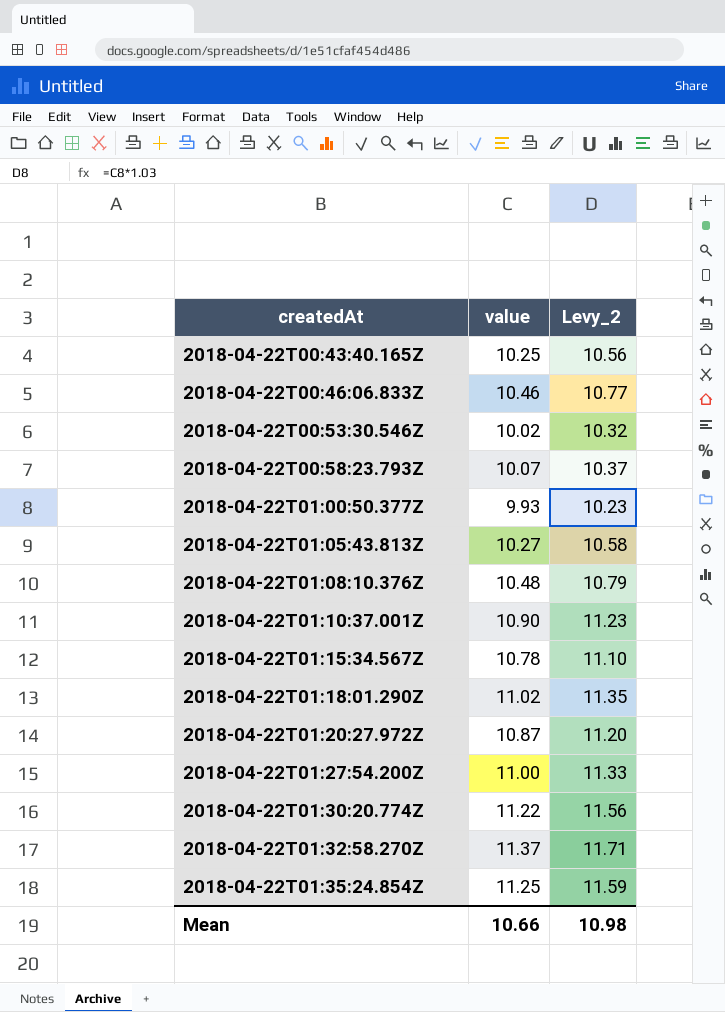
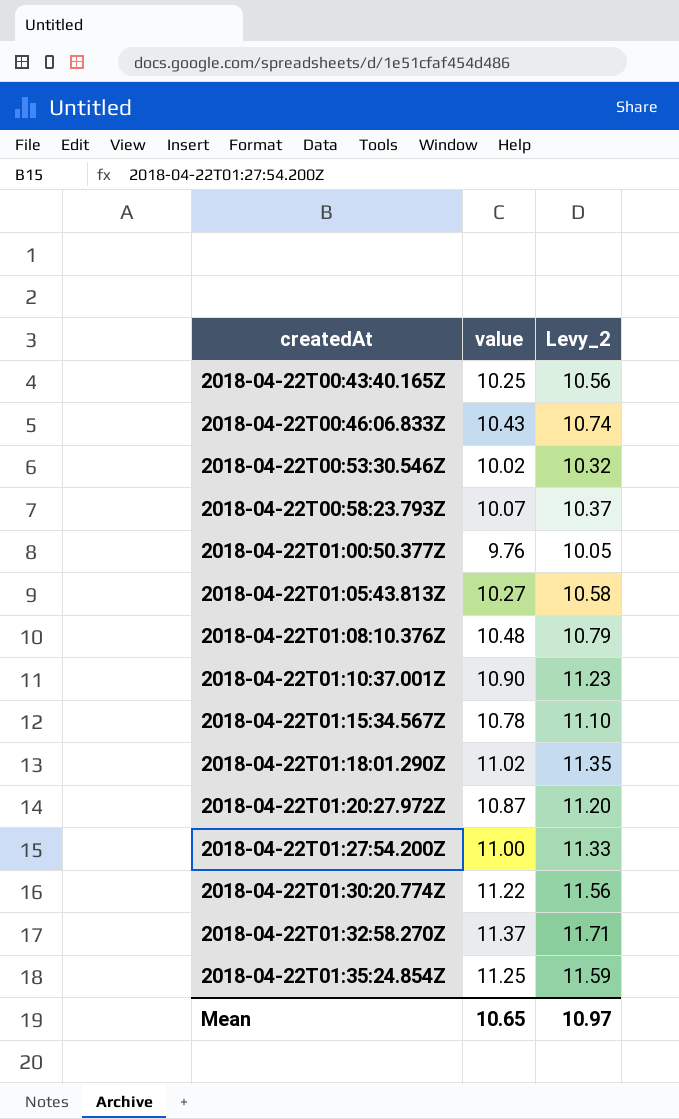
2018-04-22T00:46:06.833Z | value: 10.46 -> 10.43
2018-04-22T00:46:06.833Z | Levy_2: 10.77 -> 10.74
2018-04-22T01:00:50.377Z | value: 9.93 -> 9.76
2018-04-22T01:00:50.377Z | Levy_2: 10.23 -> 10.05
Mean | value: 10.66 -> 10.65
Mean | Levy_2: 10.98 -> 10.97

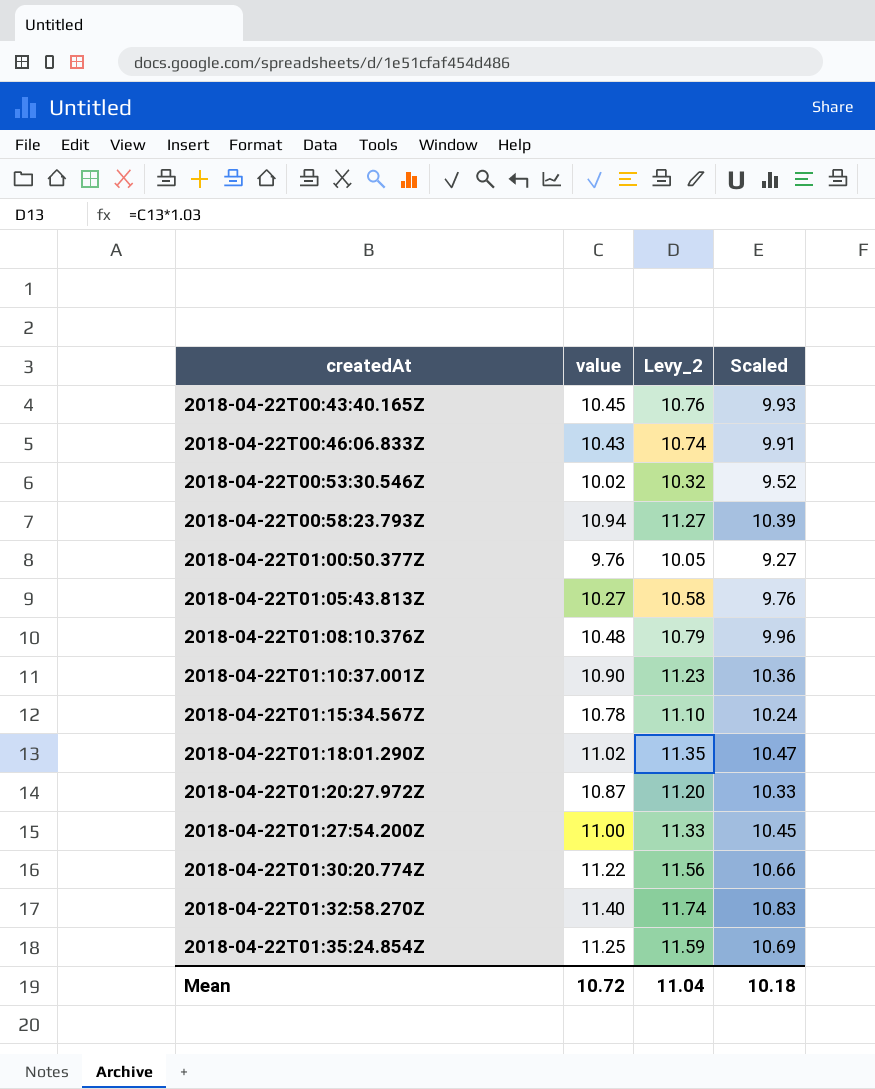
column Scaled | formula: none -> [value] * 0.95
2018-04-22T00:43:40.165Z | value: 10.25 -> 10.45
2018-04-22T00:43:40.165Z | Levy_2: 10.56 -> 10.76
2018-04-22T00:58:23.793Z | value: 10.07 -> 10.94
2018-04-22T00:58:23.793Z | Levy_2: 10.37 -> 11.27
2018-04-22T01:32:58.270Z | value: 11.37 -> 11.40
2018-04-22T01:32:58.270Z | Levy_2: 11.71 -> 11.74
Mean | value: 10.65 -> 10.72
Mean | Levy_2: 10.97 -> 11.04

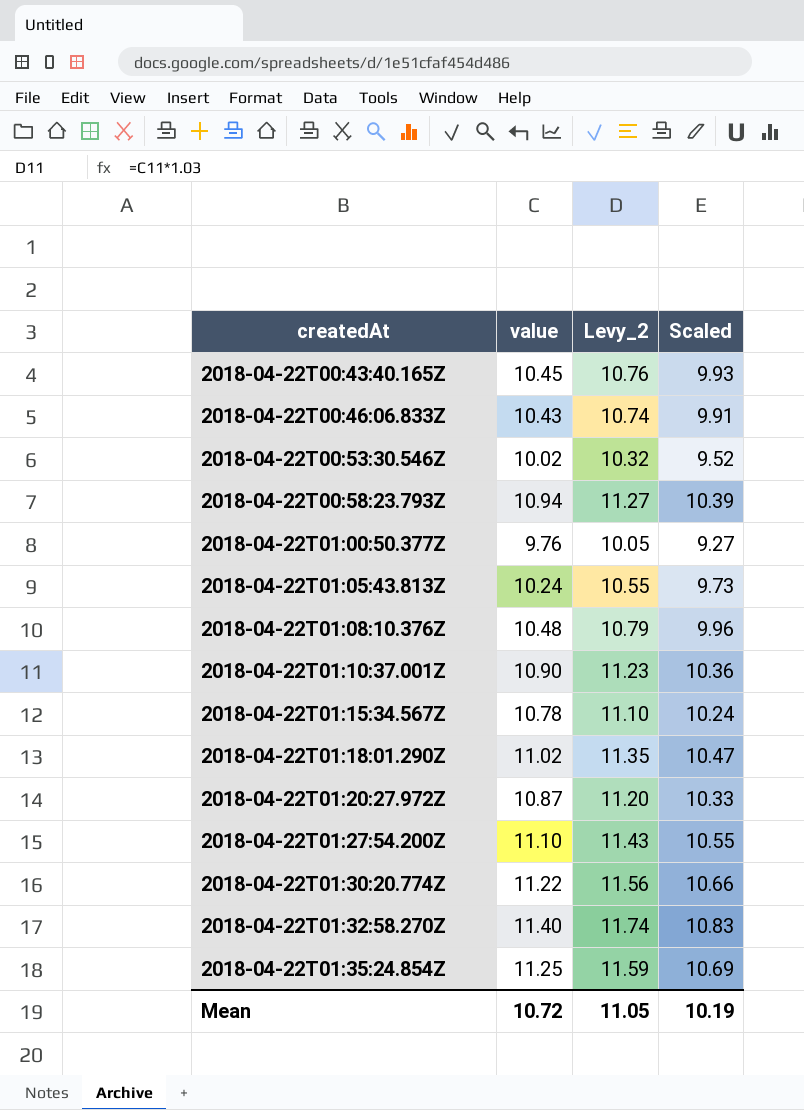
2018-04-22T01:05:43.813Z | value: 10.27 -> 10.24
2018-04-22T01:05:43.813Z | Levy_2: 10.58 -> 10.55
2018-04-22T01:05:43.813Z | Scaled: 9.76 -> 9.73
2018-04-22T01:27:54.200Z | value: 11.00 -> 11.10
2018-04-22T01:27:54.200Z | Levy_2: 11.33 -> 11.43
2018-04-22T01:27:54.200Z | Scaled: 10.45 -> 10.55
Mean | Levy_2: 11.04 -> 11.05
Mean | Scaled: 10.18 -> 10.19

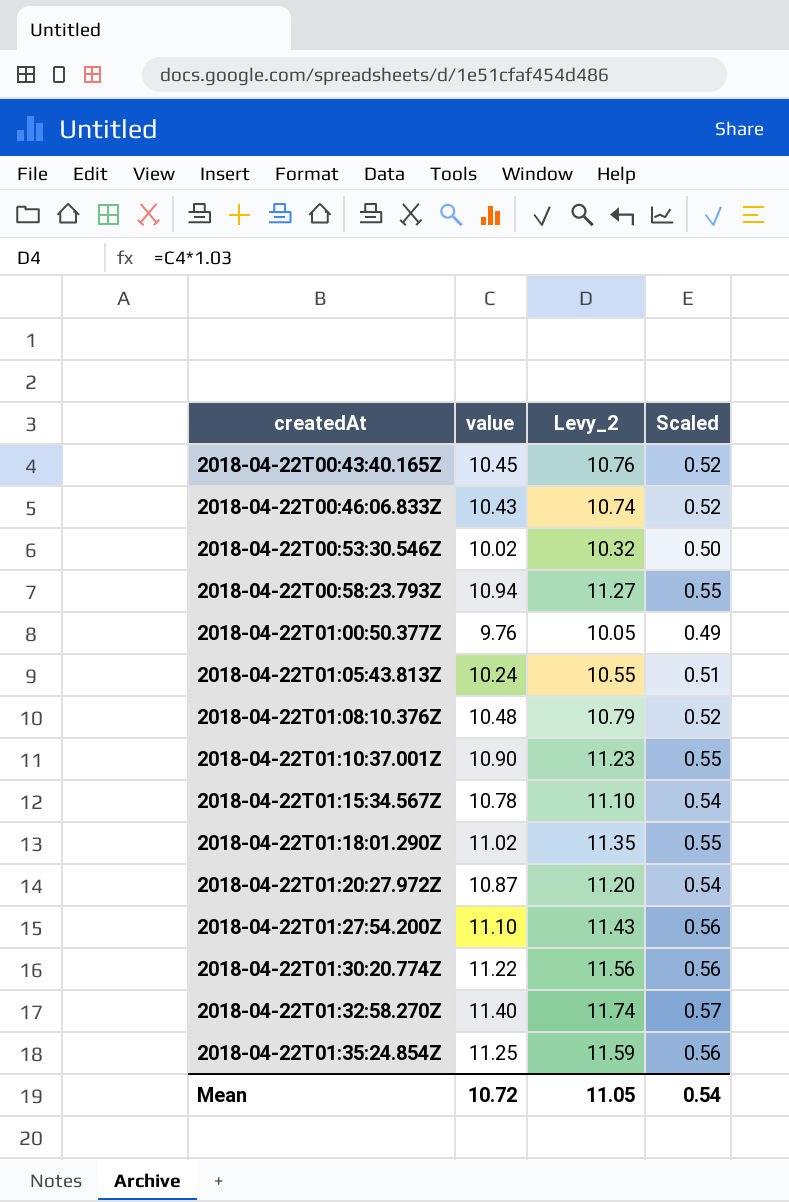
column Scaled | formula: [value] * 0.95 -> [value] * 0.05
Mean | Scaled: 10.19 -> 0.54

